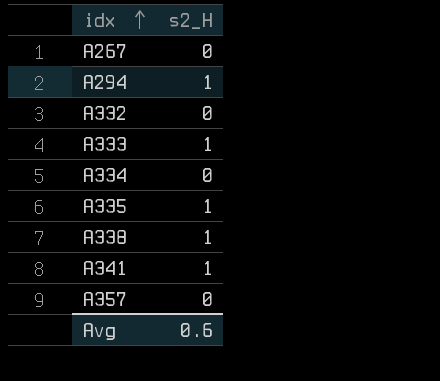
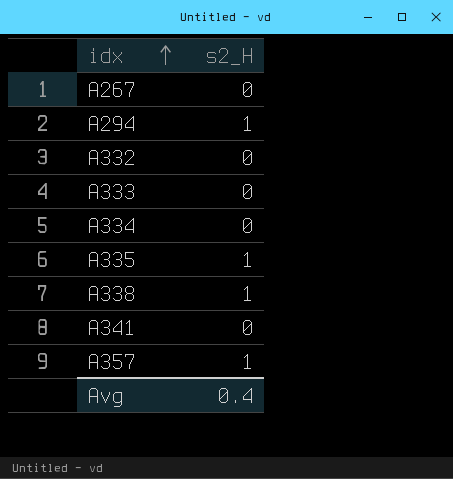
A333 | s2_H: 1 -> 0
A341 | s2_H: 1 -> 0
A357 | s2_H: 0 -> 1
Avg | s2_H: 0.6 -> 0.4

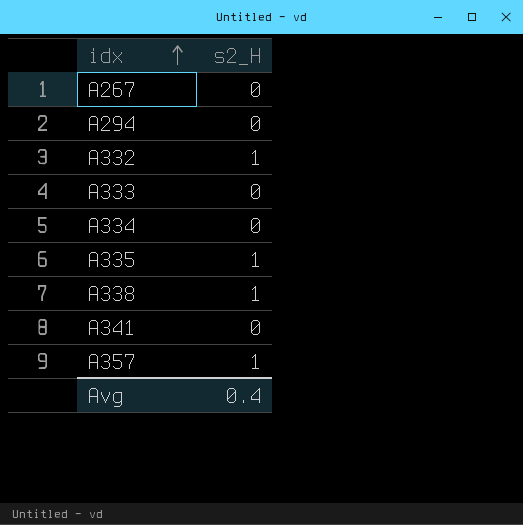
A294 | s2_H: 1 -> 0
A332 | s2_H: 0 -> 1

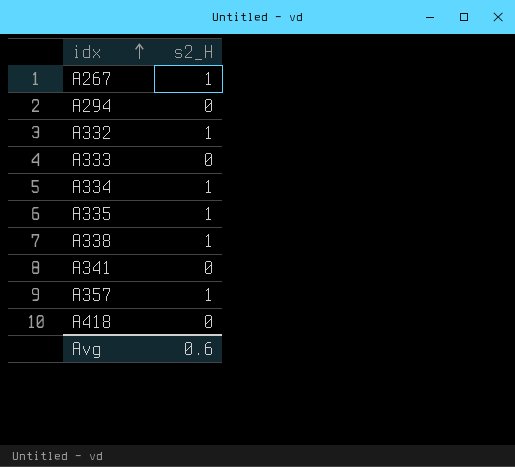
A267 | s2_H: 0 -> 1
A334 | s2_H: 0 -> 1
row A418: none -> 0
Avg | s2_H: 0.4 -> 0.6

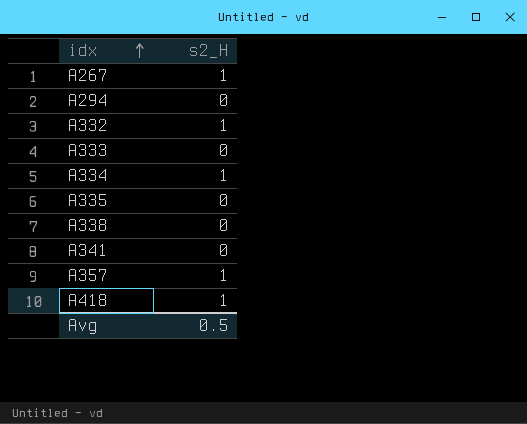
A335 | s2_H: 1 -> 0
A338 | s2_H: 1 -> 0
A418 | s2_H: 0 -> 1
Avg | s2_H: 0.6 -> 0.5

